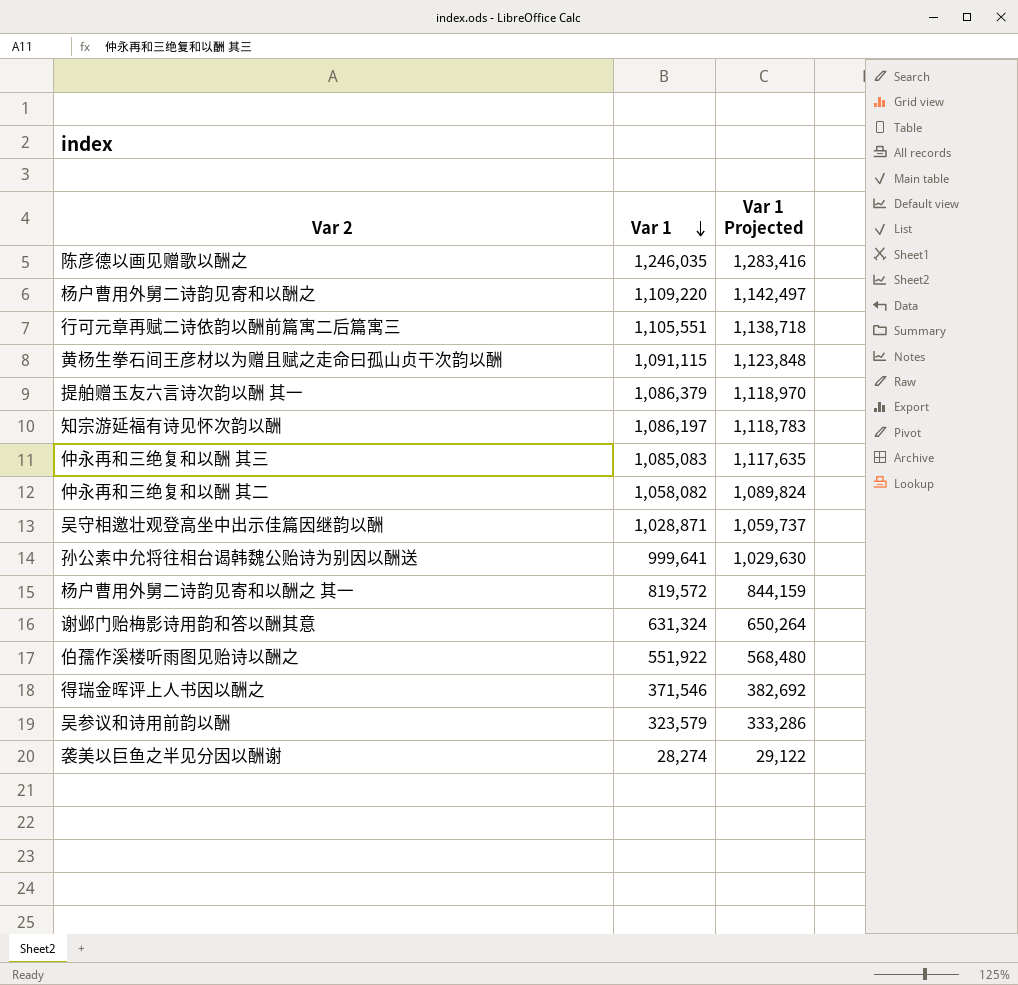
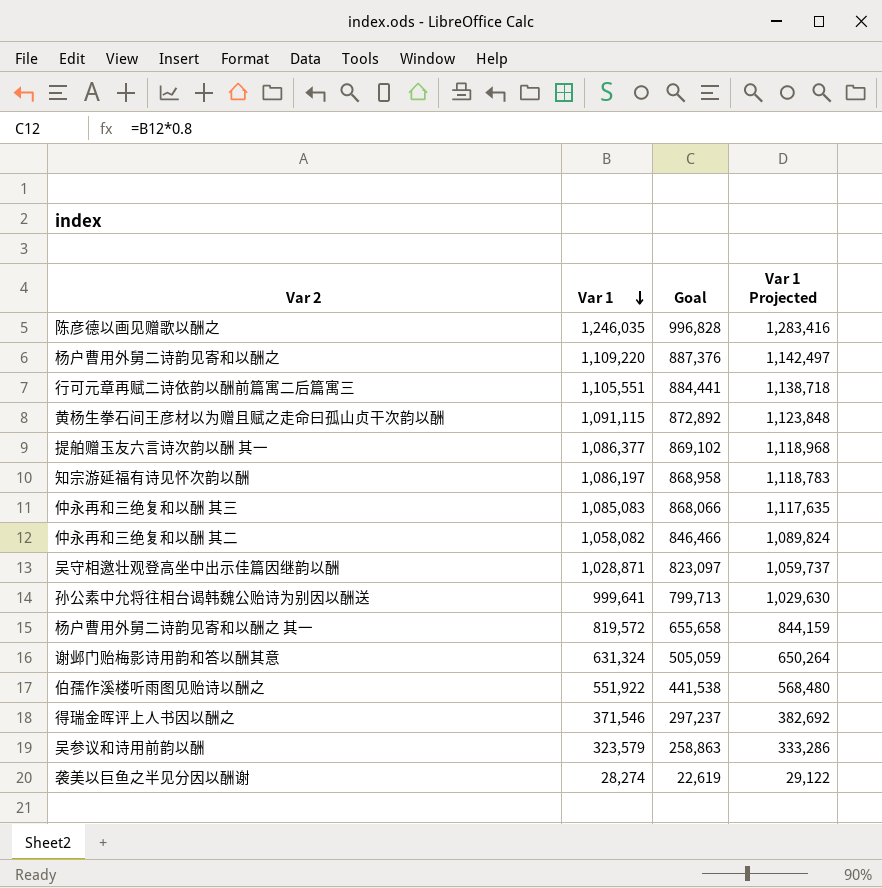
column Goal | formula: none -> [Var 1] * 0.8
提舶赠玉友六言诗次韵以酬 其一 | Var 1: 1,086,379 -> 1,086,377
提舶赠玉友六言诗次韵以酬 其一 | Var 1 Projected: 1,118,970 -> 1,118,968

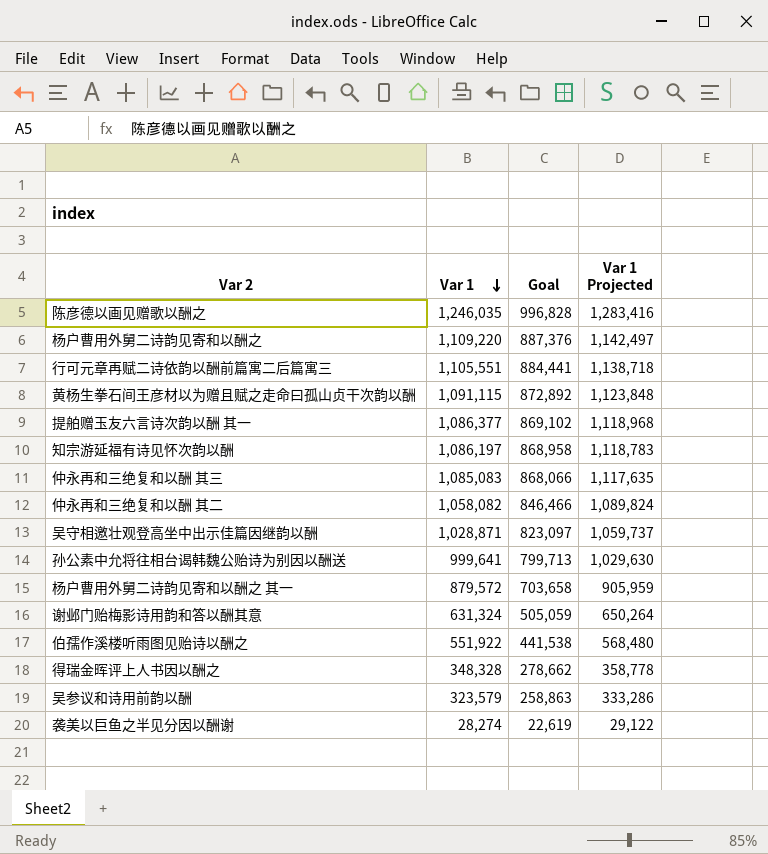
杨户曹用外舅二诗韵见寄和以酬之 其一 | Var 1: 819,572 -> 879,572
杨户曹用外舅二诗韵见寄和以酬之 其一 | Goal: 655,658 -> 703,658
杨户曹用外舅二诗韵见寄和以酬之 其一 | Var 1 Projected: 844,159 -> 905,959
得瑞金晖评上人书因以酬之 | Var 1: 371,546 -> 348,328
得瑞金晖评上人书因以酬之 | Goal: 297,237 -> 278,662
得瑞金晖评上人书因以酬之 | Var 1 Projected: 382,692 -> 358,778

